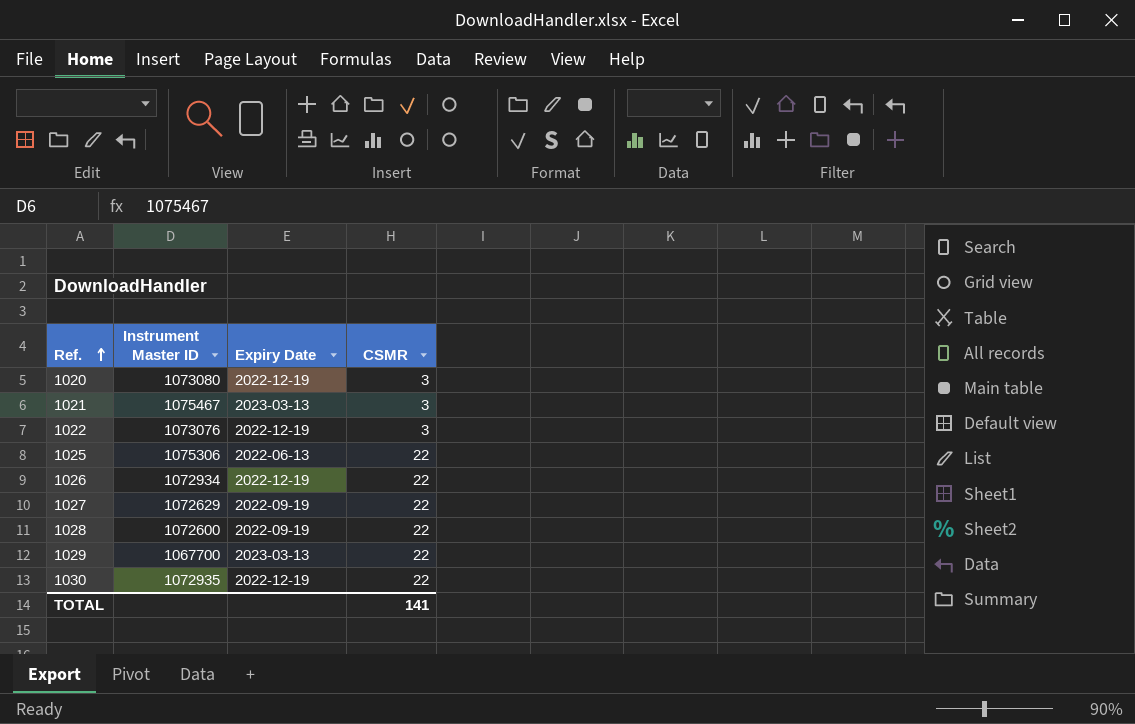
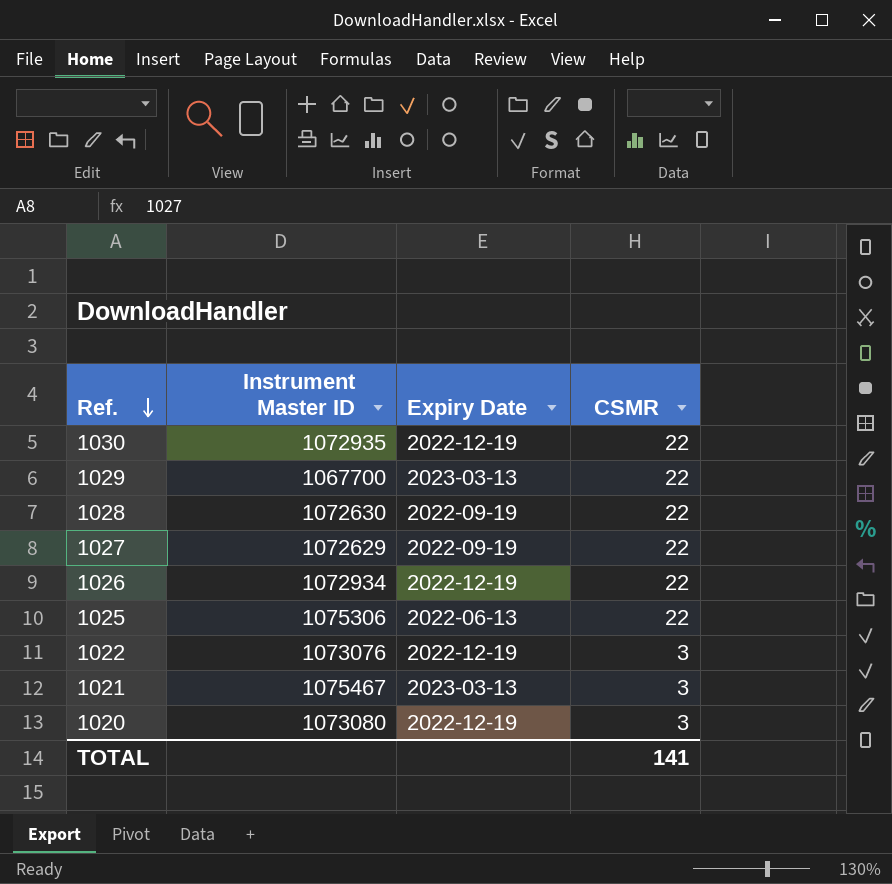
row order: Ref. ascending -> Ref. descending
1028 | Instrument Master ID: 1072600 -> 1072630

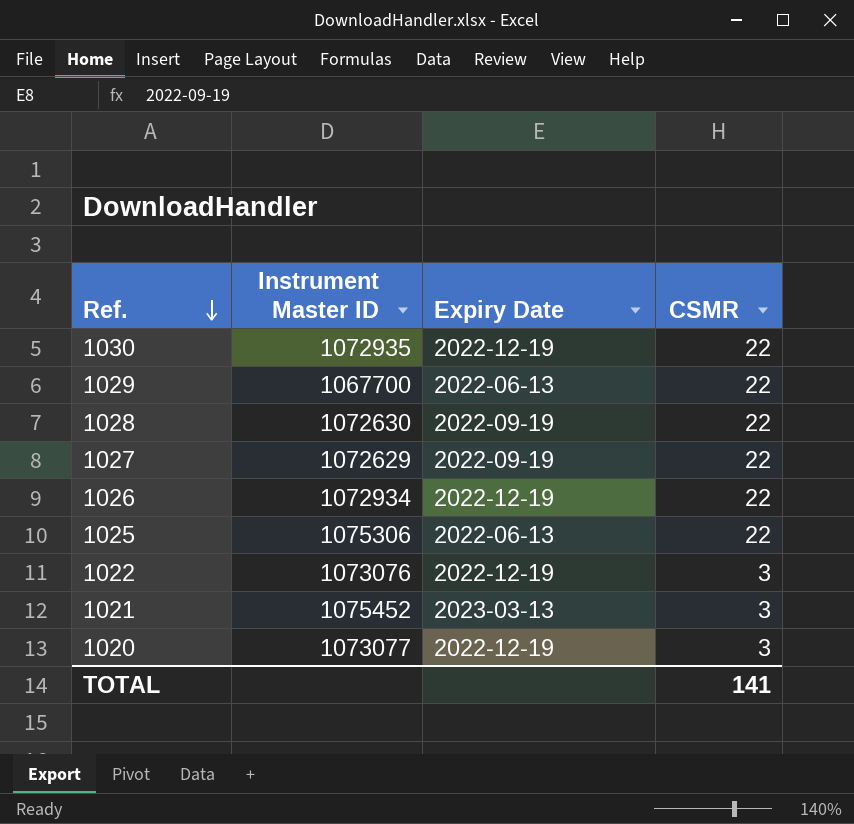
1029 | Expiry Date: 2023-03-13 -> 2022-06-13
1021 | Instrument Master ID: 1075467 -> 1075452
1020 | Instrument Master ID: 1073080 -> 1073077

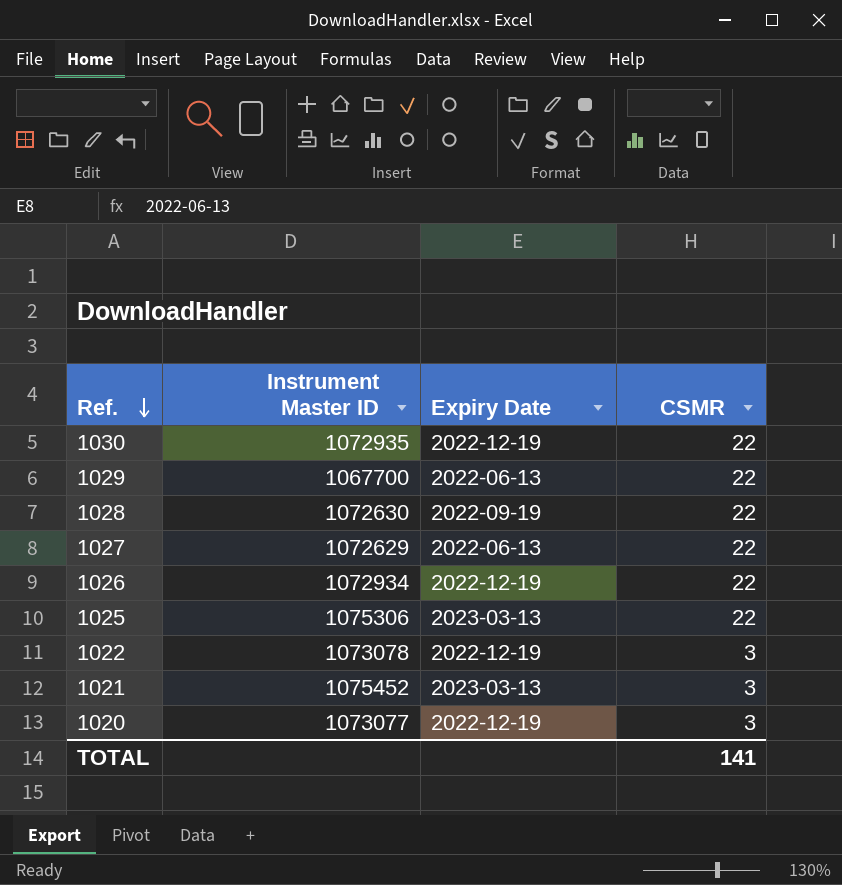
1027 | Expiry Date: 2022-09-19 -> 2022-06-13
1025 | Expiry Date: 2022-06-13 -> 2023-03-13
1022 | Instrument Master ID: 1073076 -> 1073078

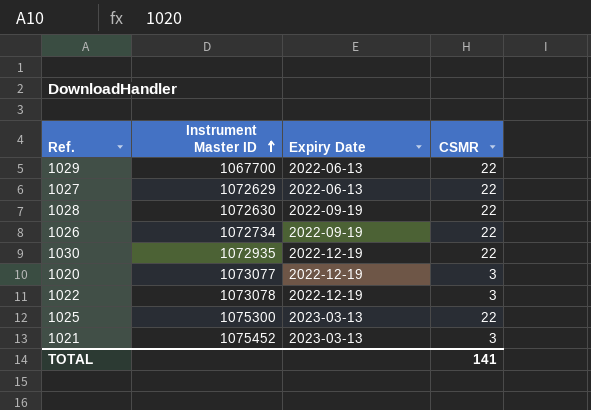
row order: Ref. descending -> Instrument Master ID ascending
1026 | Instrument Master ID: 1072934 -> 1072734
1026 | Expiry Date: 2022-12-19 -> 2022-09-19
1025 | Instrument Master ID: 1075306 -> 1075300

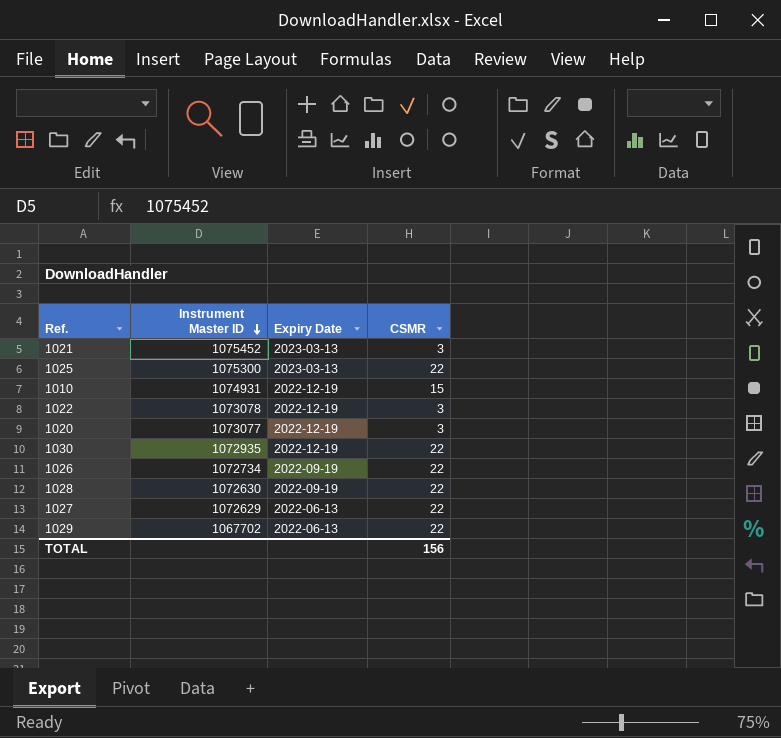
row order: Instrument Master ID ascending -> Instrument Master ID descending
row 1010: none -> 1074931 | 2022-12-19 | 15
1029 | Instrument Master ID: 1067700 -> 1067702
TOTAL | CSMR: 141 -> 156

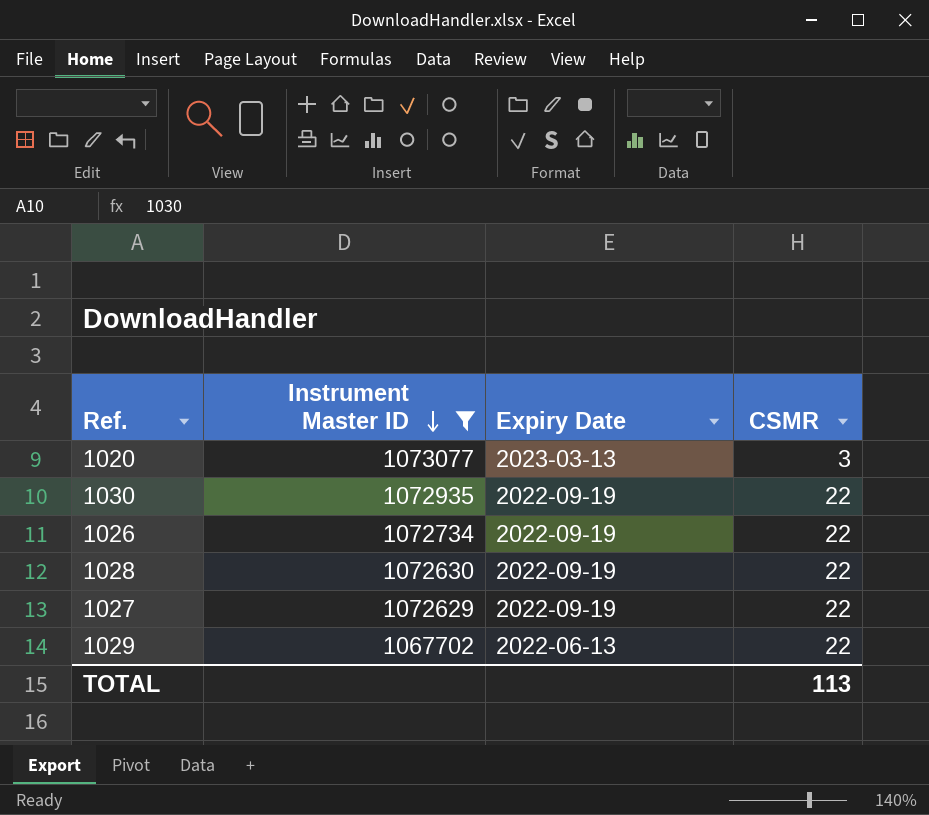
filter: none -> Instrument Master ID <= 1073077
1020 | Expiry Date: 2022-12-19 -> 2023-03-13
1030 | Expiry Date: 2022-12-19 -> 2022-09-19
1027 | Expiry Date: 2022-06-13 -> 2022-09-19
TOTAL | CSMR: 156 -> 113

